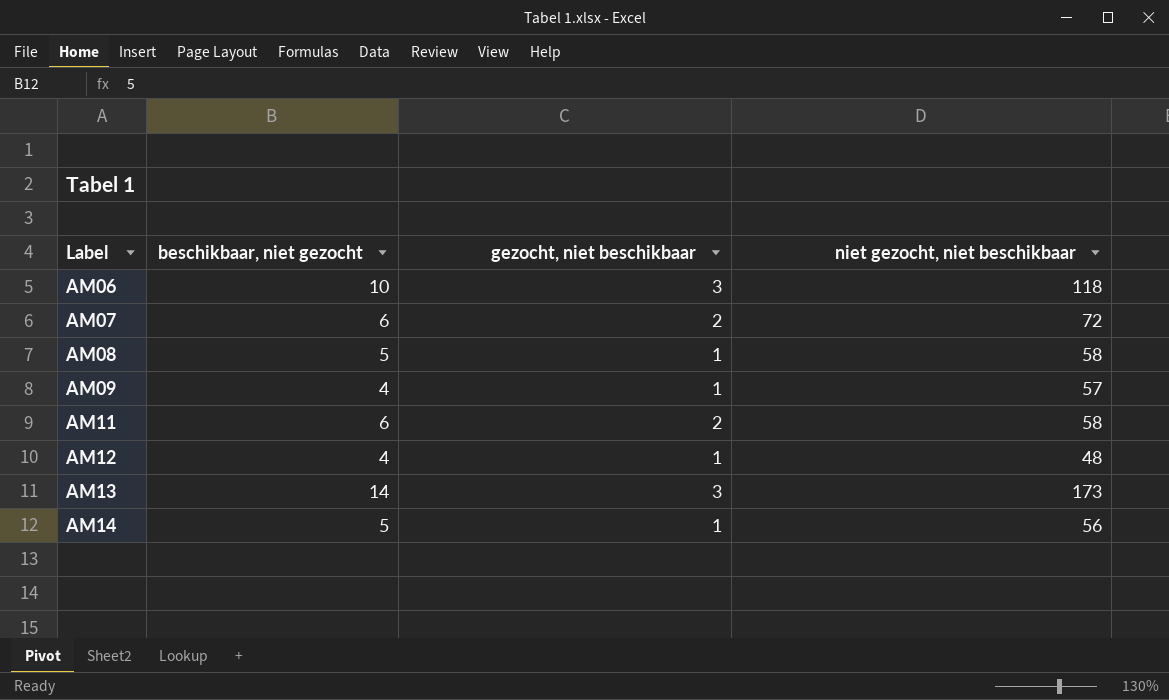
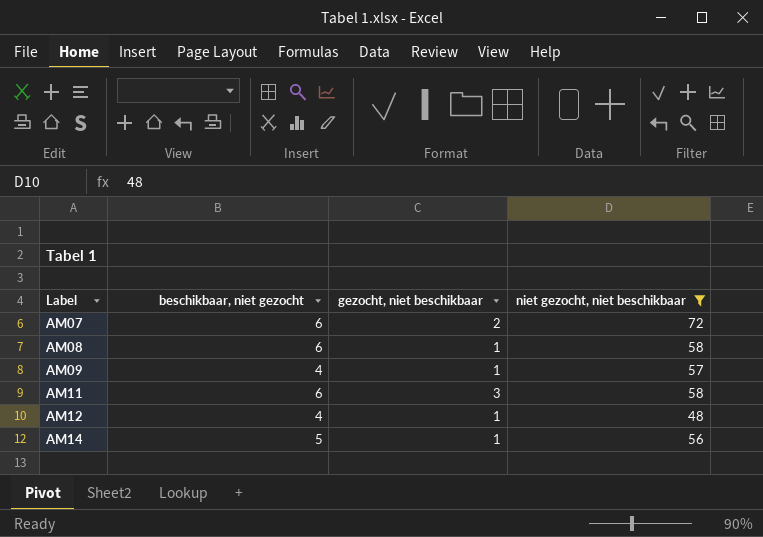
filter: none -> niet gezocht, niet beschikbaar <= 72
AM08 | beschikbaar, niet gezocht: 5 -> 6
AM11 | gezocht, niet beschikbaar: 2 -> 3

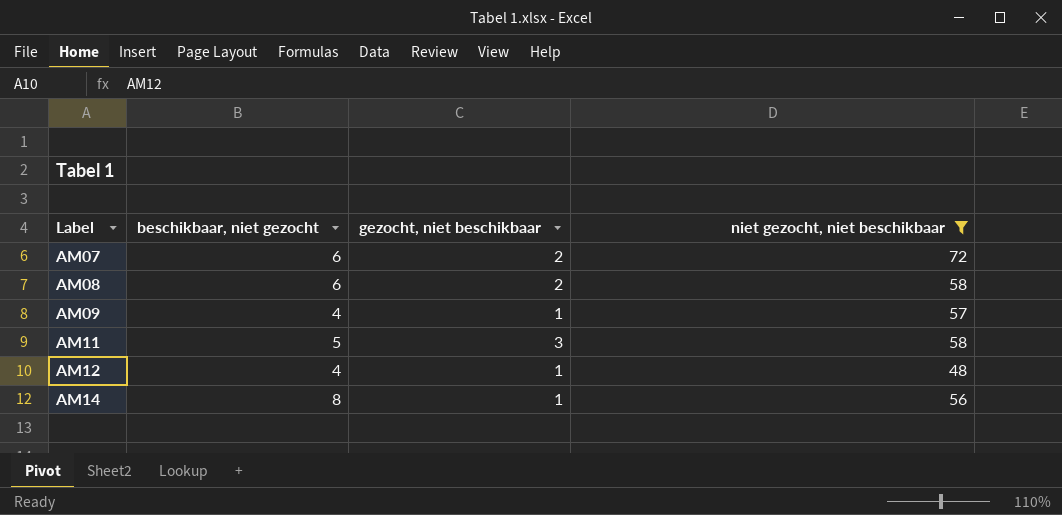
AM08 | gezocht, niet beschikbaar: 1 -> 2
AM11 | beschikbaar, niet gezocht: 6 -> 5
AM14 | beschikbaar, niet gezocht: 5 -> 8

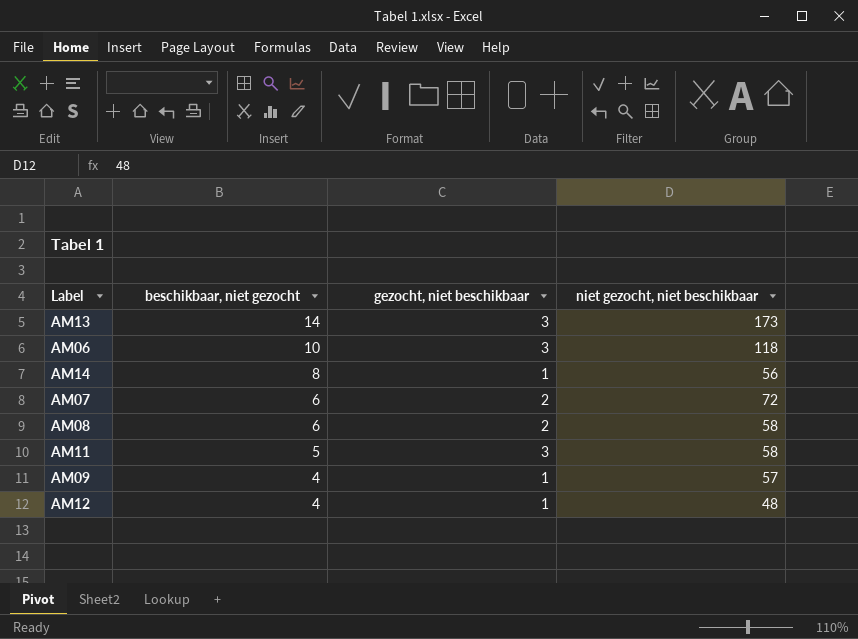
filter: niet gezocht, niet beschikbaar <= 72 -> none
row order: Label ascending -> beschikbaar, niet gezocht descending

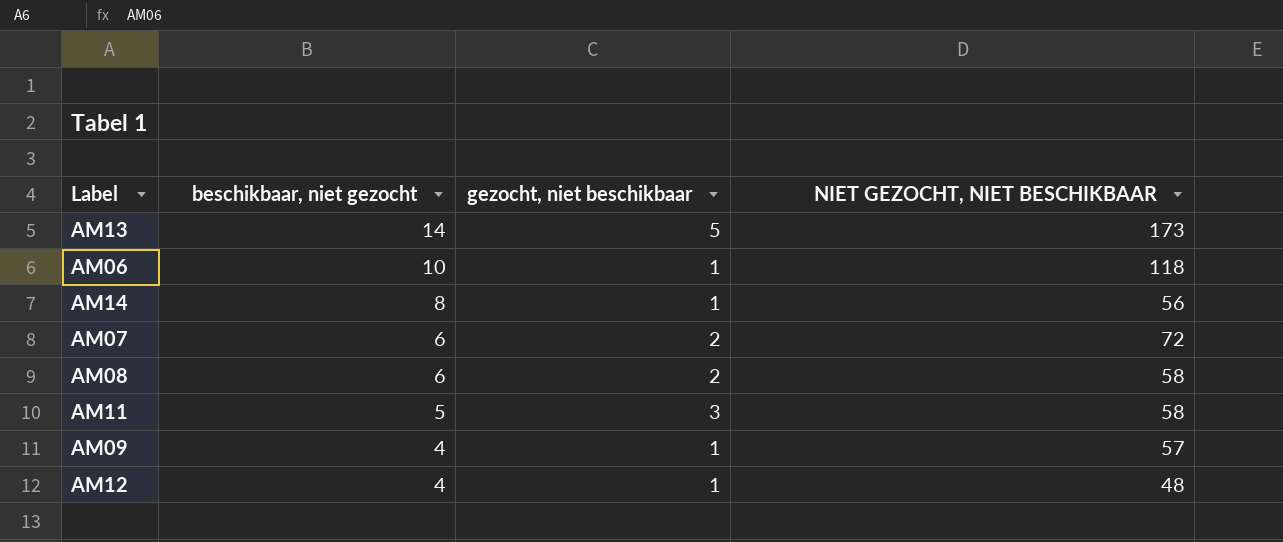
column name: niet gezocht, niet beschikbaar -> NIET GEZOCHT, NIET BESCHIKBAAR
AM13 | gezocht, niet beschikbaar: 3 -> 5
AM06 | gezocht, niet beschikbaar: 3 -> 1

